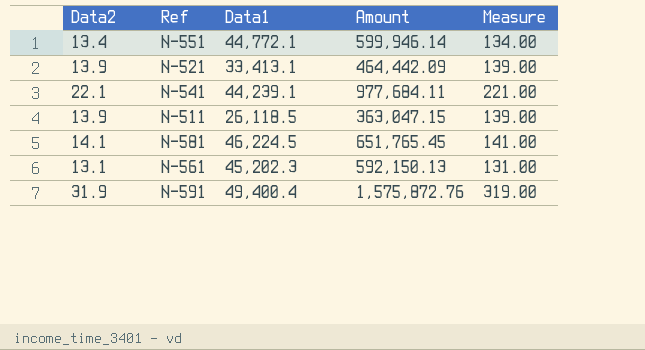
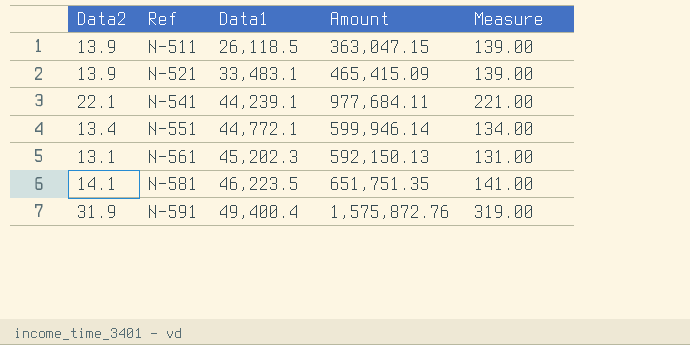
row order: none -> Ref ascending
N-521 | Data1: 33,413.1 -> 33,483.1
N-521 | Amount: 464,442.09 -> 465,415.09
N-581 | Data1: 46,224.5 -> 46,223.5
N-581 | Amount: 651,765.45 -> 651,751.35

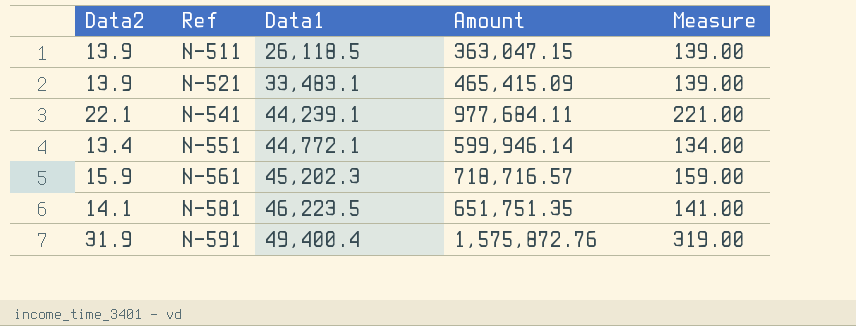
N-561 | Data2: 13.1 -> 15.9
N-561 | Amount: 592,150.13 -> 718,716.57
N-561 | Measure: 131.00 -> 159.00

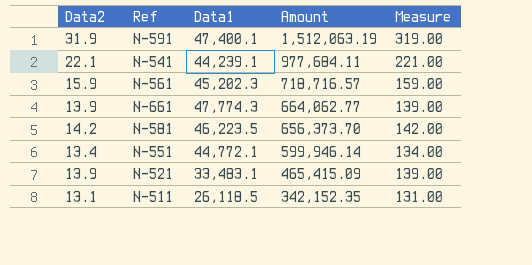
row order: Ref ascending -> Amount descending
N-591 | Data1: 49,400.4 -> 47,400.1
N-591 | Amount: 1,575,872.76 -> 1,512,063.19
row N-661: none -> 13.9 | 47,774.3 | 664,062.77 | 139.00
N-581 | Data2: 14.1 -> 14.2
N-581 | Amount: 651,751.35 -> 656,373.70
N-581 | Measure: 141.00 -> 142.00
N-511 | Data2: 13.9 -> 13.1
N-511 | Amount: 363,047.15 -> 342,152.35
N-511 | Measure: 139.00 -> 131.00

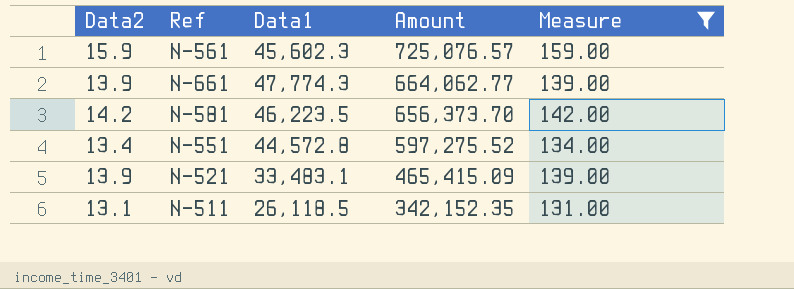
filter: none -> Measure <= 159.00
N-561 | Data1: 45,202.3 -> 45,602.3
N-561 | Amount: 718,716.57 -> 725,076.57
N-551 | Data1: 44,772.1 -> 44,572.8
N-551 | Amount: 599,946.14 -> 597,275.52

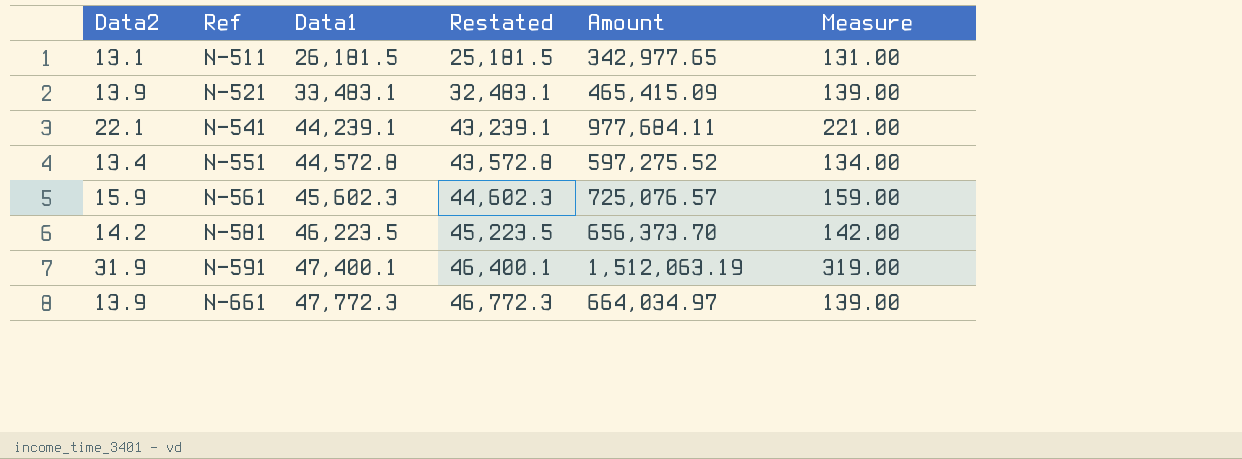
filter: Measure <= 159.00 -> none
row order: Amount descending -> Ref ascending
column Restated | formula: none -> [Data1] - 1000
N-511 | Data1: 26,118.5 -> 26,181.5
N-511 | Amount: 342,152.35 -> 342,977.65
N-661 | Data1: 47,774.3 -> 47,772.3
N-661 | Amount: 664,062.77 -> 664,034.97

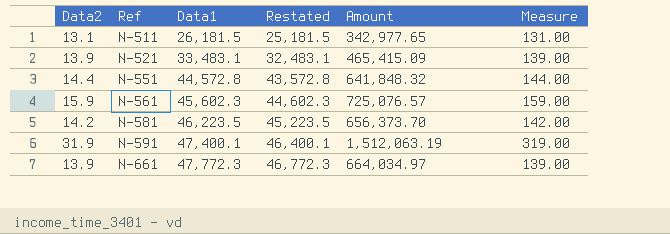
row N-541: 22.1 | 44,239.1 | 43,239.1 | 977,684.11 | 221.00 -> none
N-551 | Data2: 13.4 -> 14.4
N-551 | Amount: 597,275.52 -> 641,848.32
N-551 | Measure: 134.00 -> 144.00

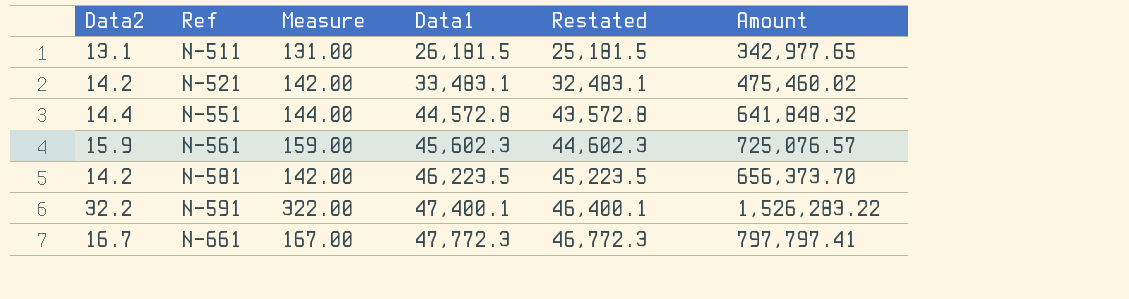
column Measure | position: 6 -> 3
N-521 | Data2: 13.9 -> 14.2
N-521 | Measure: 139.00 -> 142.00
N-521 | Amount: 465,415.09 -> 475,460.02
N-591 | Data2: 31.9 -> 32.2
N-591 | Measure: 319.00 -> 322.00
N-591 | Amount: 1,512,063.19 -> 1,526,283.22
N-661 | Data2: 13.9 -> 16.7
N-661 | Measure: 139.00 -> 167.00
N-661 | Amount: 664,034.97 -> 797,797.41

